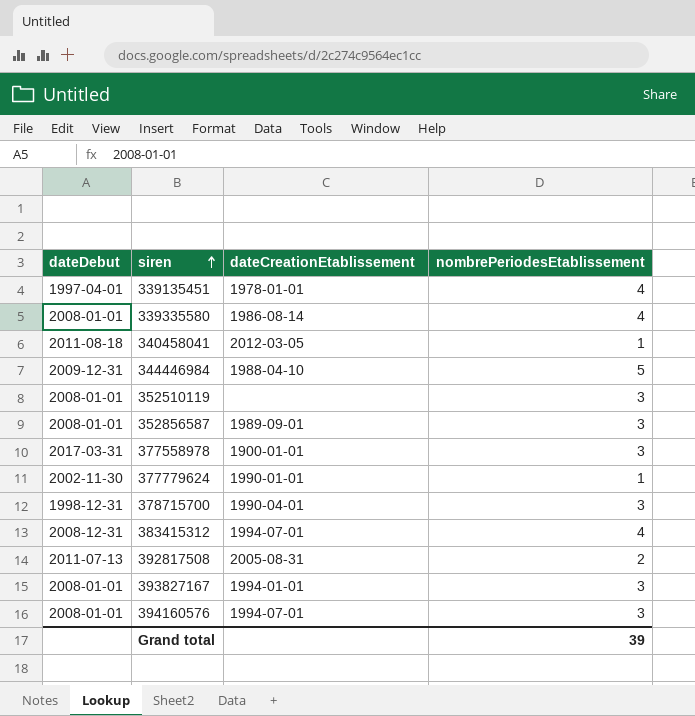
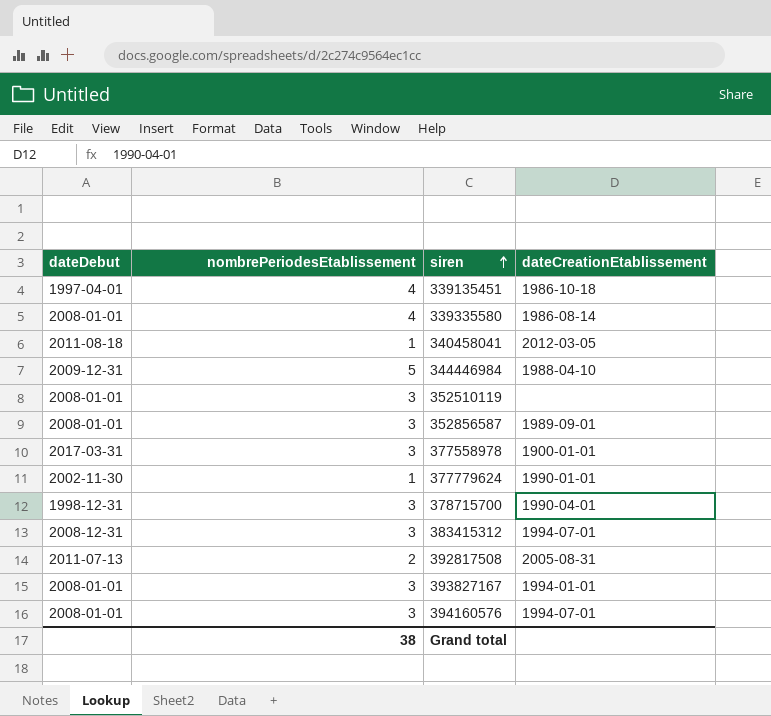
column nombrePeriodesEtablissement | position: 4 -> 2
339135451 | dateCreationEtablissement: 1978-01-01 -> 1986-10-18
383415312 | nombrePeriodesEtablissement: 4 -> 3
Grand total | nombrePeriodesEtablissement: 39 -> 38

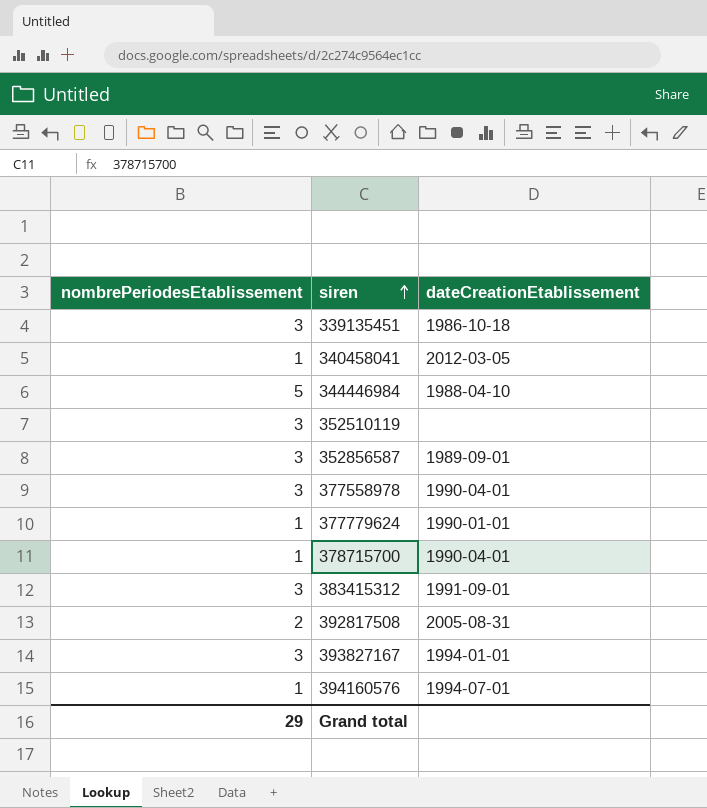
column dateDebut | position: 1 -> none
row 339335580: 2008-01-01 | 4 | 1986-08-14 -> none
339135451 | nombrePeriodesEtablissement: 4 -> 3
377558978 | dateCreationEtablissement: 1900-01-01 -> 1990-04-01
378715700 | nombrePeriodesEtablissement: 3 -> 1
383415312 | dateCreationEtablissement: 1994-07-01 -> 1991-09-01
394160576 | nombrePeriodesEtablissement: 3 -> 1
Grand total | nombrePeriodesEtablissement: 38 -> 29

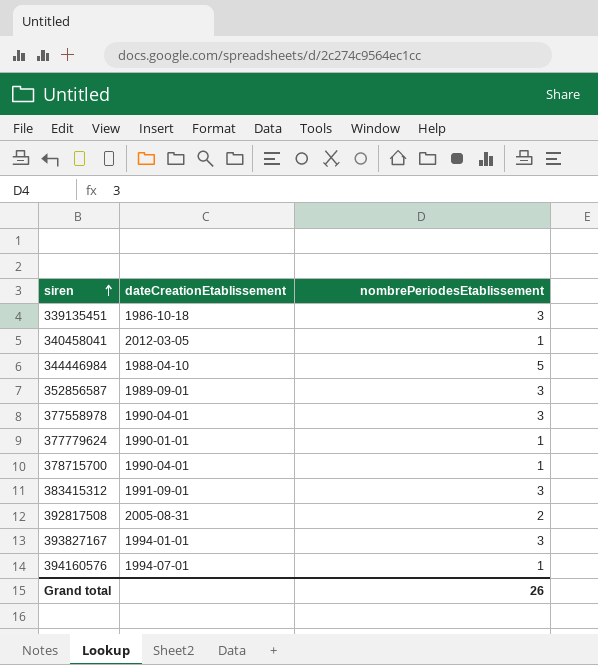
column nombrePeriodesEtablissement | position: 1 -> 3
row 352510119: 3 | none -> none
Grand total | nombrePeriodesEtablissement: 29 -> 26

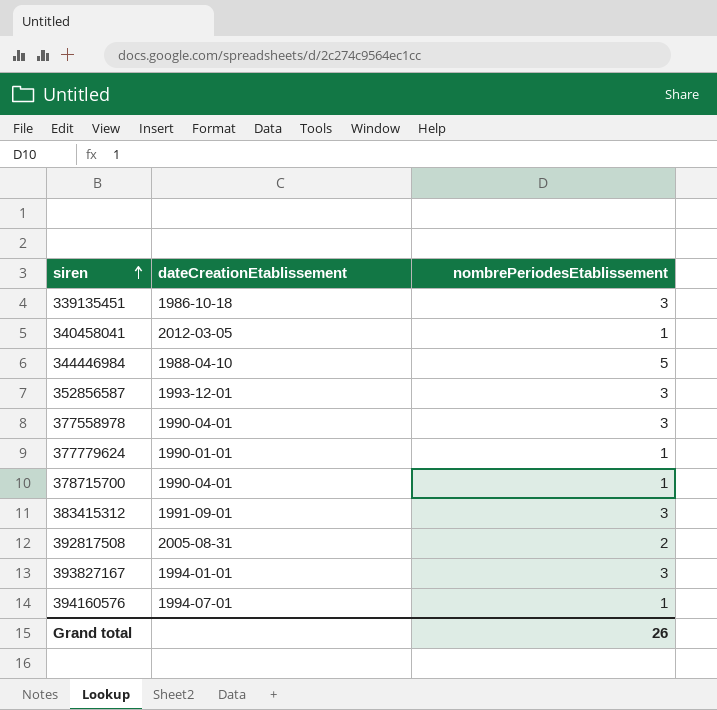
352856587 | dateCreationEtablissement: 1989-09-01 -> 1993-12-01

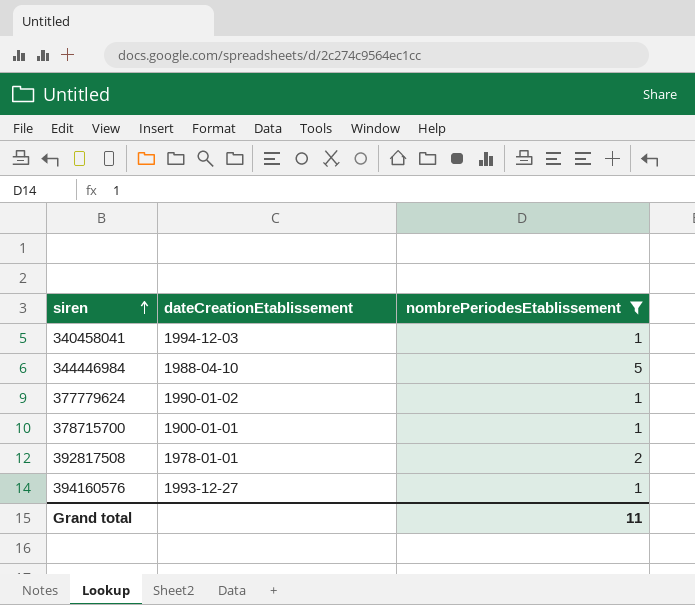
filter: none -> nombrePeriodesEtablissement != 3
340458041 | dateCreationEtablissement: 2012-03-05 -> 1994-12-03
377779624 | dateCreationEtablissement: 1990-01-01 -> 1990-01-02
378715700 | dateCreationEtablissement: 1990-04-01 -> 1900-01-01
392817508 | dateCreationEtablissement: 2005-08-31 -> 1978-01-01
394160576 | dateCreationEtablissement: 1994-07-01 -> 1993-12-27
Grand total | nombrePeriodesEtablissement: 26 -> 11

